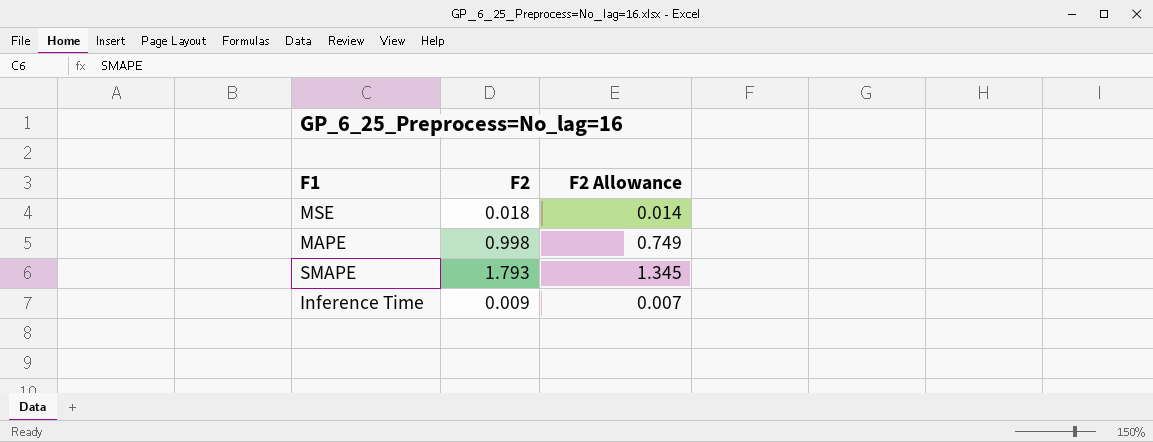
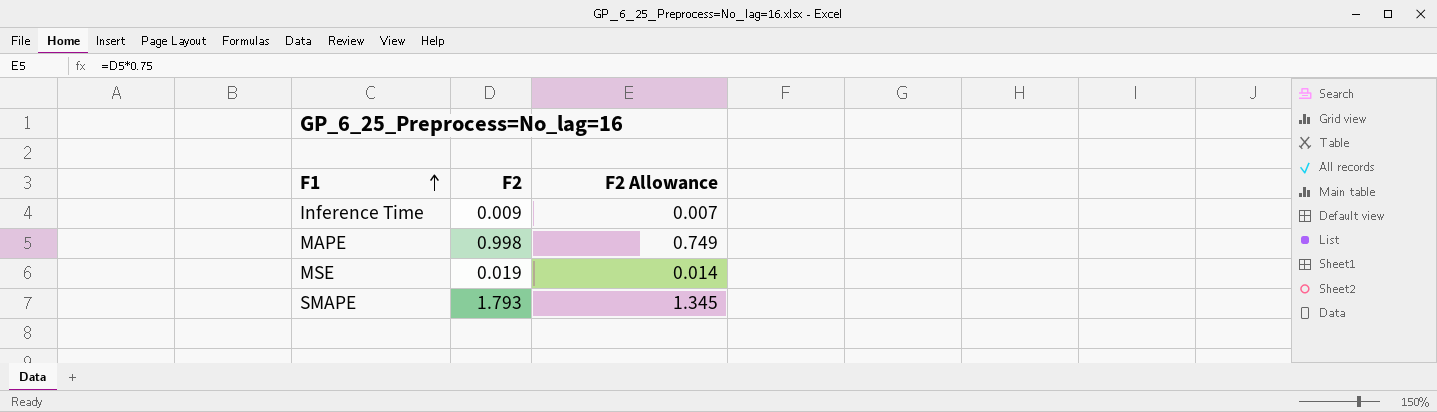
row order: none -> F1 ascending
MSE | F2: 0.018 -> 0.019

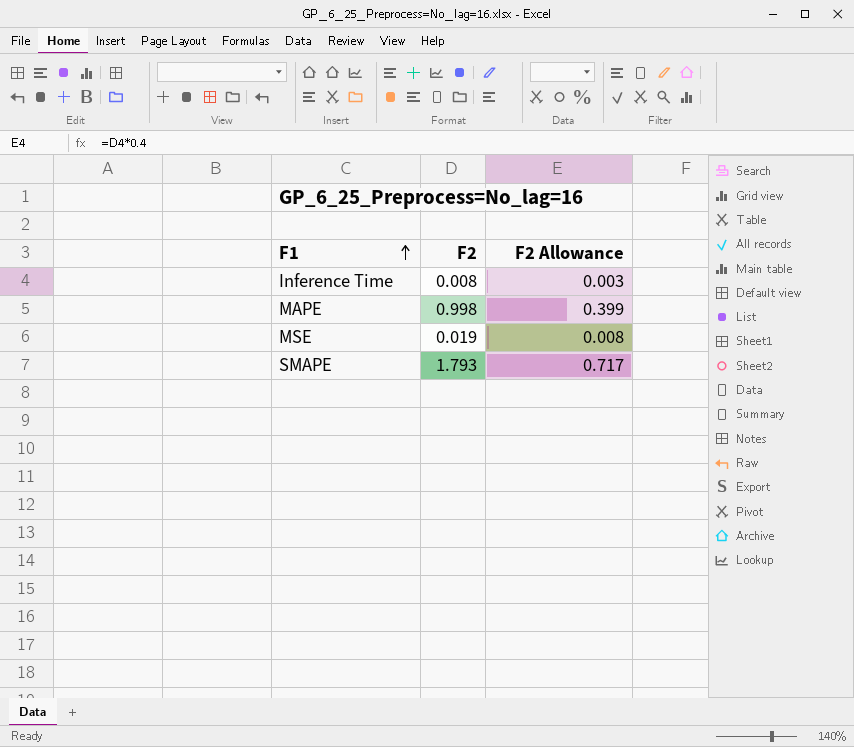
column F2 Allowance | formula: [F2] * 0.75 -> [F2] * 0.4
Inference Time | F2: 0.009 -> 0.008

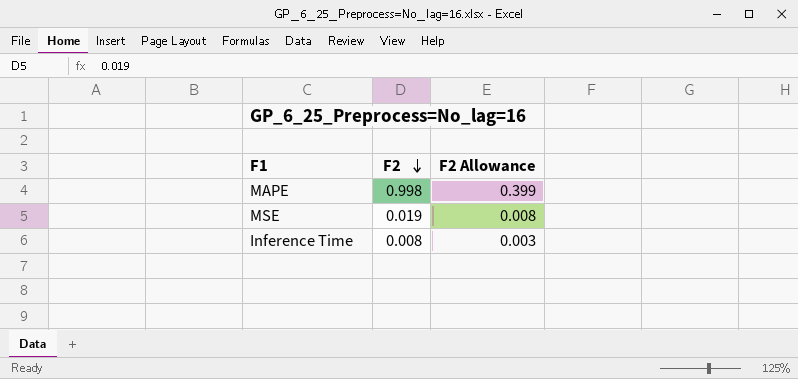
row order: F1 ascending -> F2 descending
row SMAPE: 1.793 | 0.717 -> none

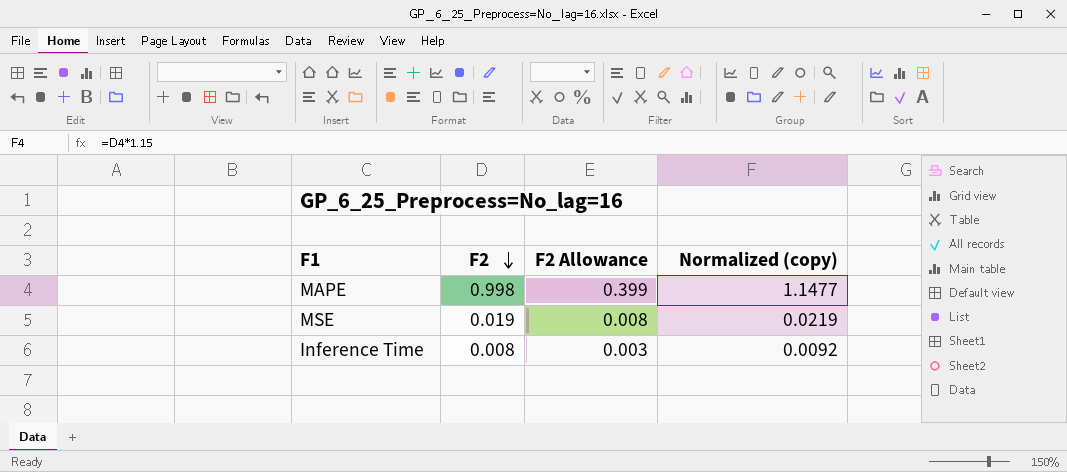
column Normalized (copy) | formula: none -> [F2] * 1.15

